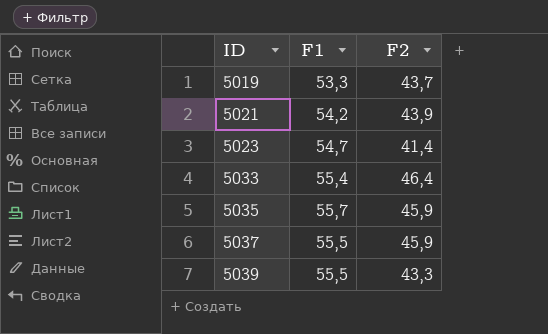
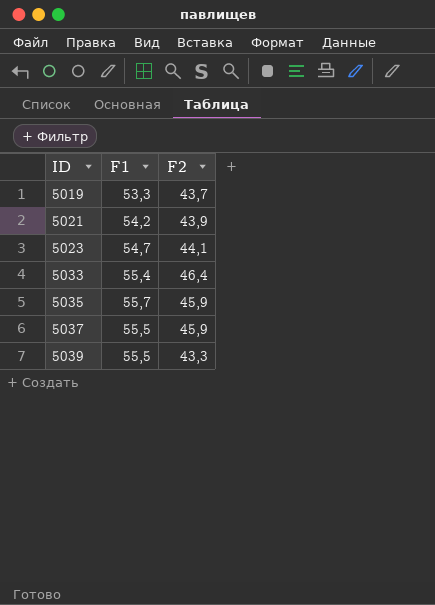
5023 | F2: 41,4 -> 44,1

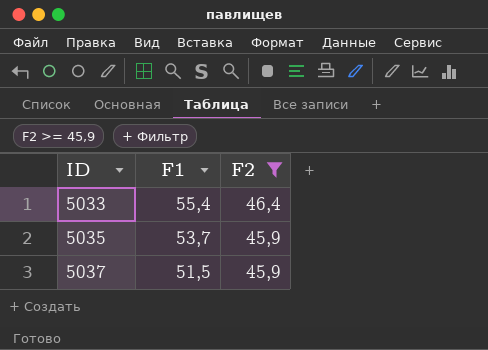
filter: none -> F2 >= 45,9
5035 | F1: 55,7 -> 53,7
5037 | F1: 55,5 -> 51,5

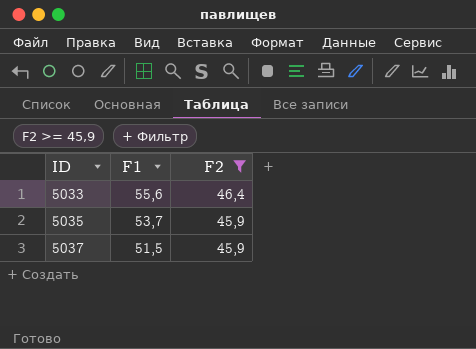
5033 | F1: 55,4 -> 55,6

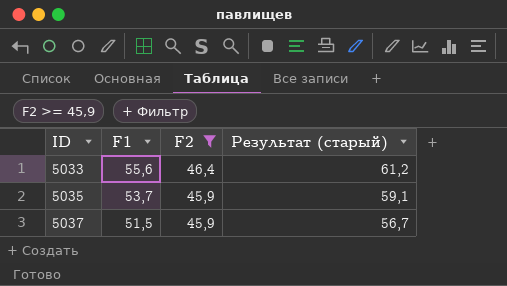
column Результат (старый) | formula: none -> [F1] * 1,1

